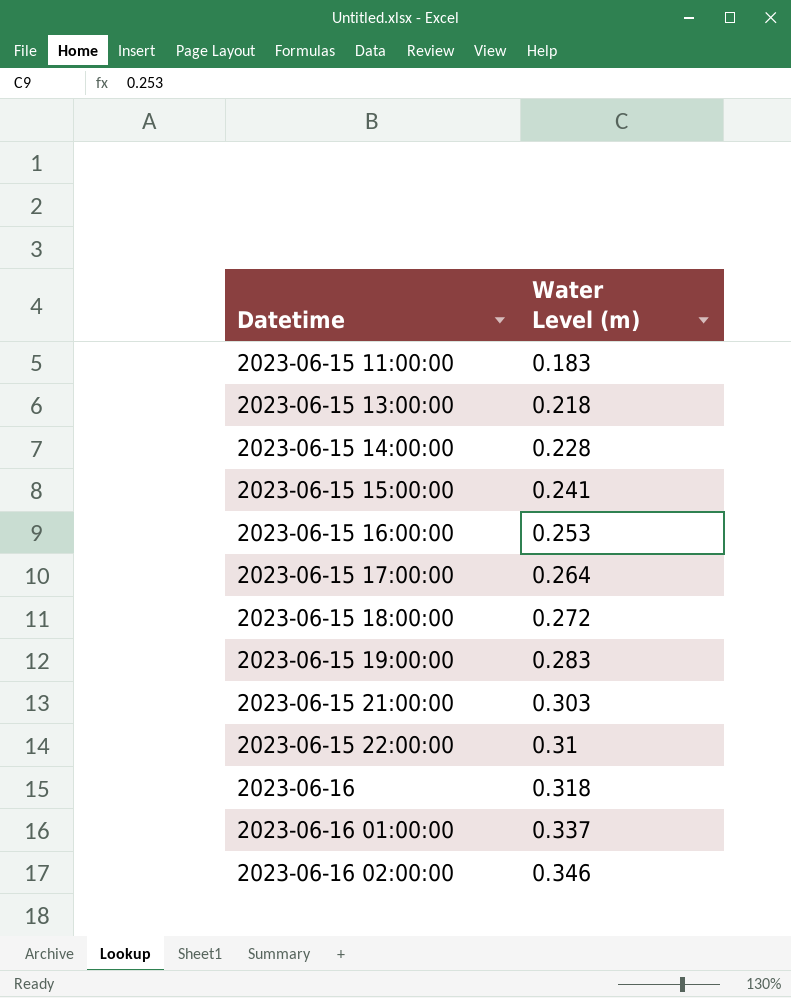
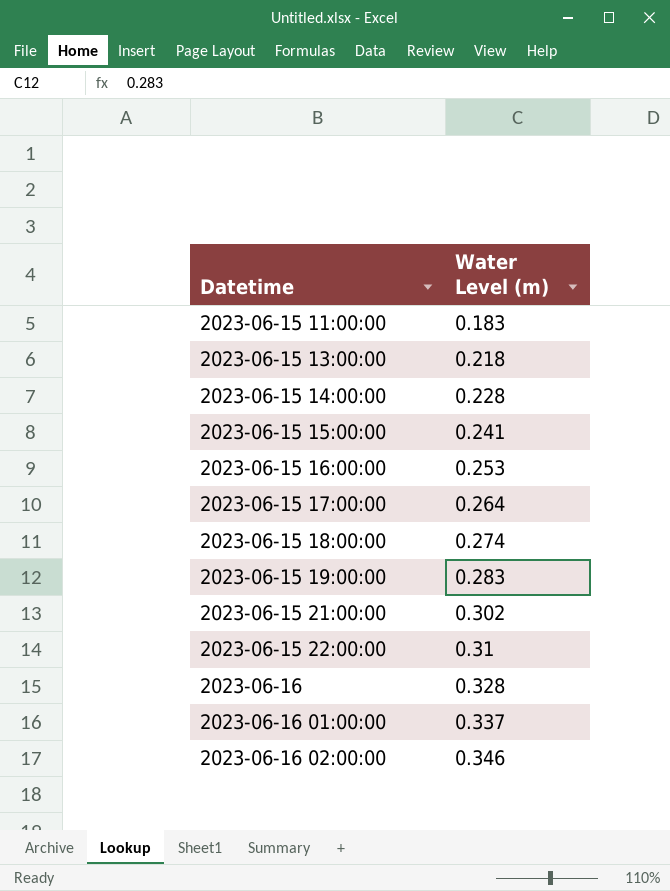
2023-06-15 18:00:00 | Water Level (m): 0.272 -> 0.274
2023-06-15 21:00:00 | Water Level (m): 0.303 -> 0.302
2023-06-16 | Water Level (m): 0.318 -> 0.328

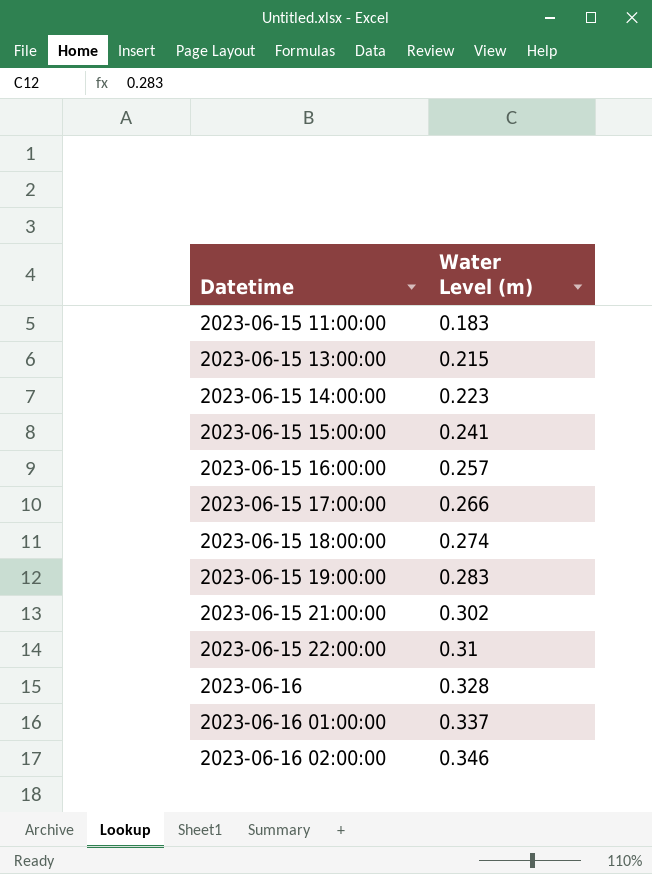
2023-06-15 13:00:00 | Water Level (m): 0.218 -> 0.215
2023-06-15 14:00:00 | Water Level (m): 0.228 -> 0.223
2023-06-15 16:00:00 | Water Level (m): 0.253 -> 0.257
2023-06-15 17:00:00 | Water Level (m): 0.264 -> 0.266

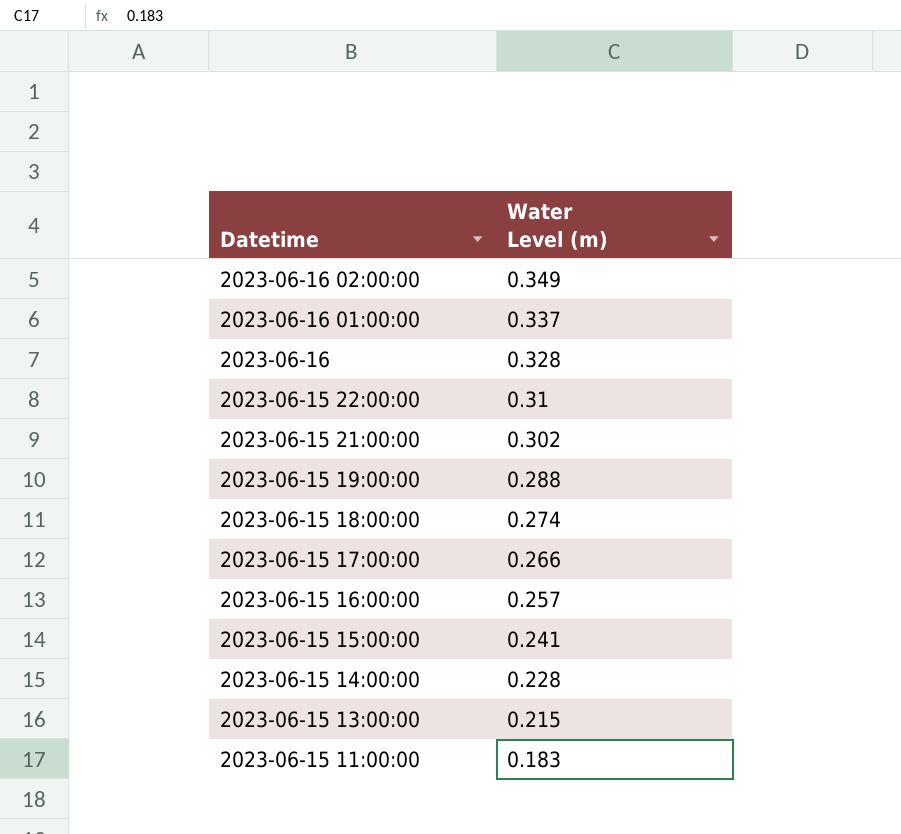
row order: Datetime ascending -> Datetime descending
2023-06-16 02:00:00 | Water Level (m): 0.346 -> 0.349
2023-06-15 19:00:00 | Water Level (m): 0.283 -> 0.288
2023-06-15 14:00:00 | Water Level (m): 0.223 -> 0.228

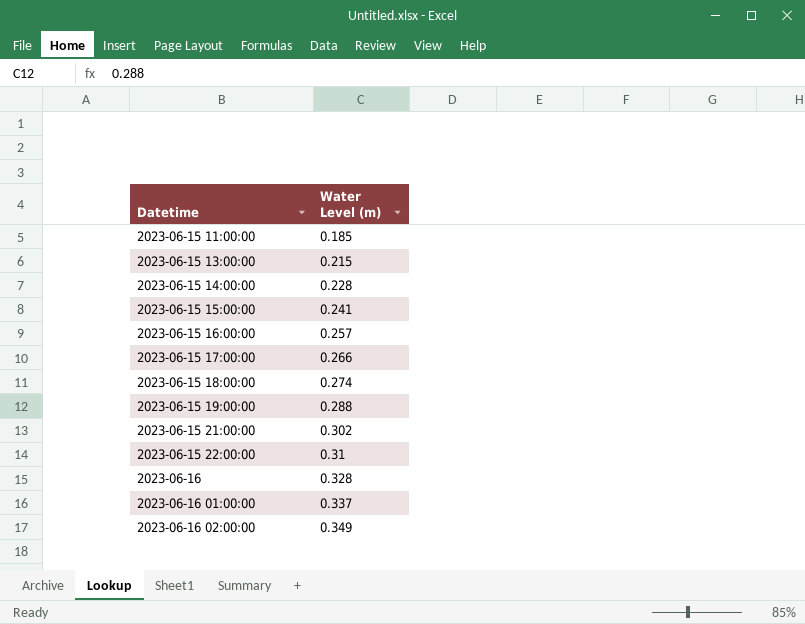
row order: Datetime descending -> Datetime ascending
2023-06-15 11:00:00 | Water Level (m): 0.183 -> 0.185

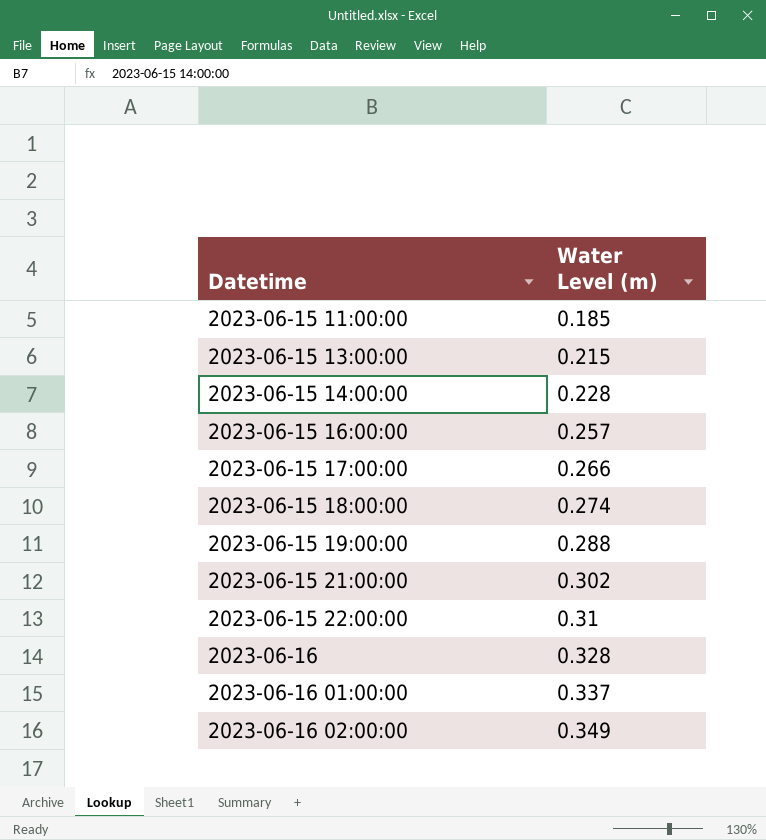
row 2023-06-15 15:00:00: 0.241 -> none

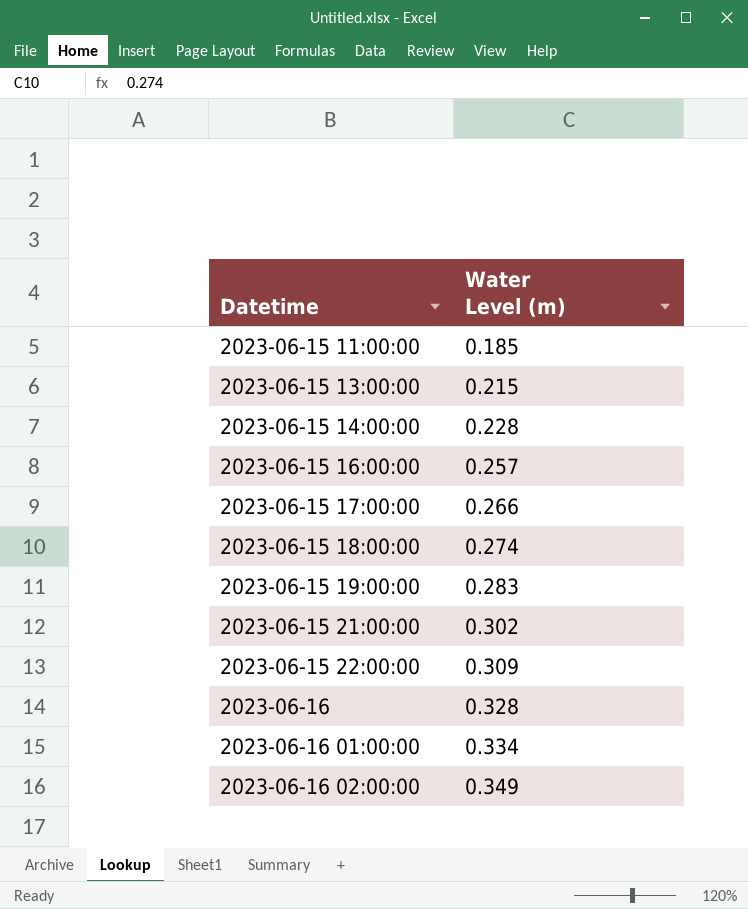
2023-06-15 19:00:00 | Water Level (m): 0.288 -> 0.283
2023-06-15 22:00:00 | Water Level (m): 0.31 -> 0.309
2023-06-16 01:00:00 | Water Level (m): 0.337 -> 0.334

